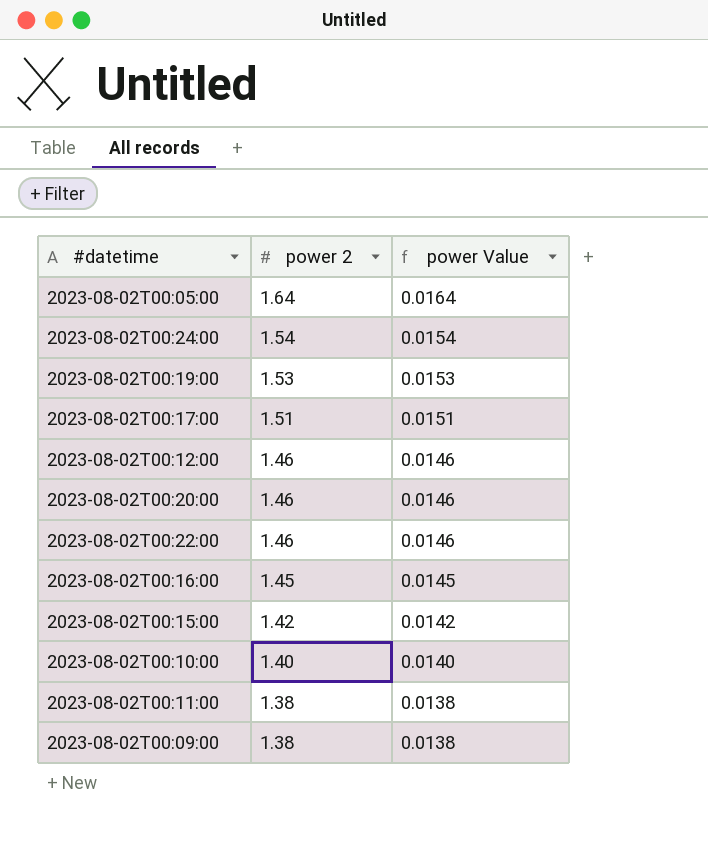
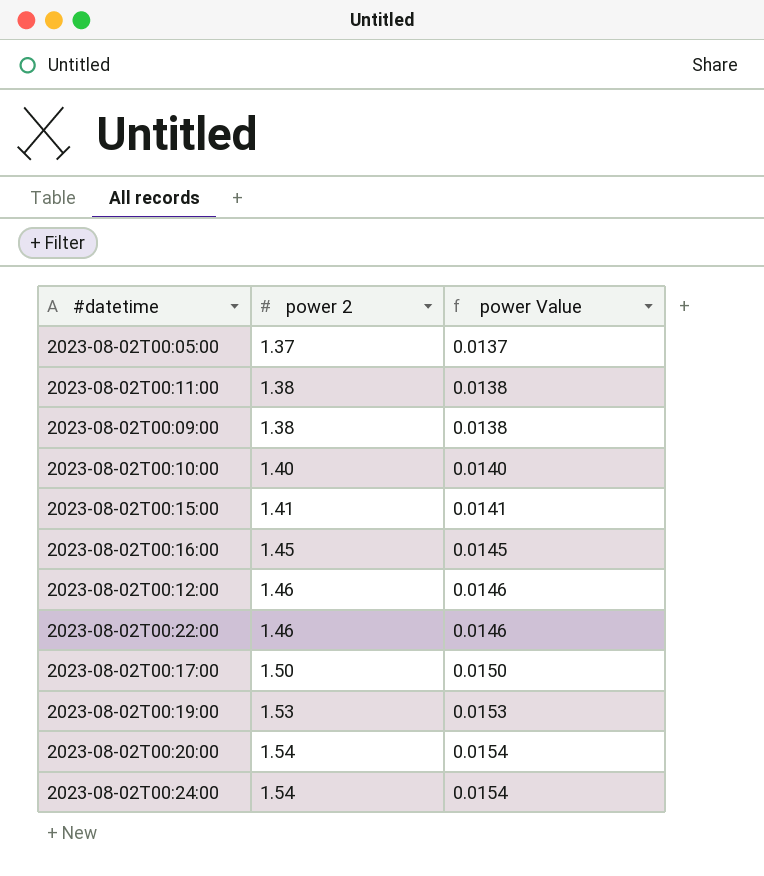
row order: power 2 descending -> power 2 ascending
2023-08-02T00:05:00 | power 2: 1.64 -> 1.37
2023-08-02T00:05:00 | power Value: 0.0164 -> 0.0137
2023-08-02T00:15:00 | power 2: 1.42 -> 1.41
2023-08-02T00:15:00 | power Value: 0.0142 -> 0.0141
2023-08-02T00:17:00 | power 2: 1.51 -> 1.50
2023-08-02T00:17:00 | power Value: 0.0151 -> 0.0150
2023-08-02T00:20:00 | power 2: 1.46 -> 1.54
2023-08-02T00:20:00 | power Value: 0.0146 -> 0.0154

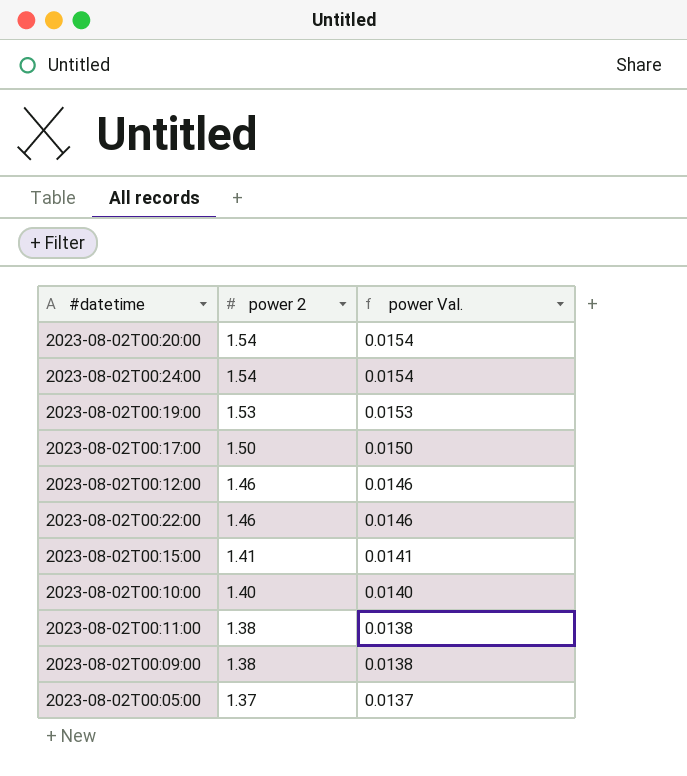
row order: power 2 ascending -> power 2 descending
column name: power Value -> power Val.
row 2023-08-02T00:16:00: 1.45 | 0.0145 -> none

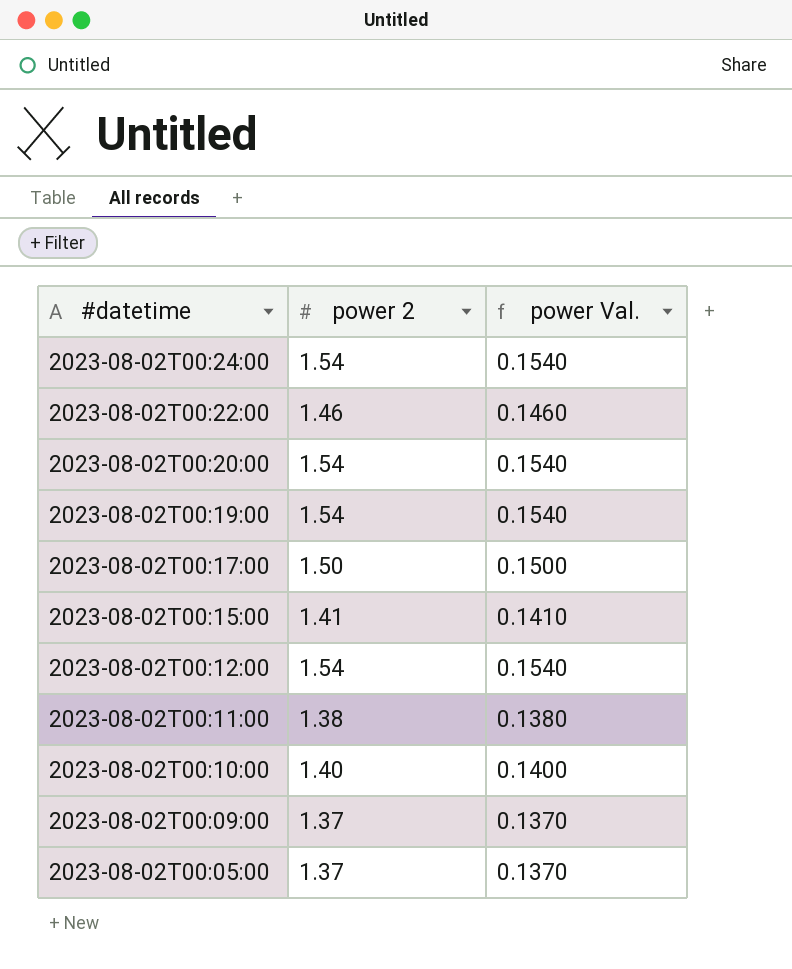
row order: power 2 descending -> #datetime descending
column power Val. | formula: [power 2] * 0.01 -> [power 2] * 0.1
2023-08-02T00:19:00 | power 2: 1.53 -> 1.54
2023-08-02T00:12:00 | power 2: 1.46 -> 1.54
2023-08-02T00:09:00 | power 2: 1.38 -> 1.37

